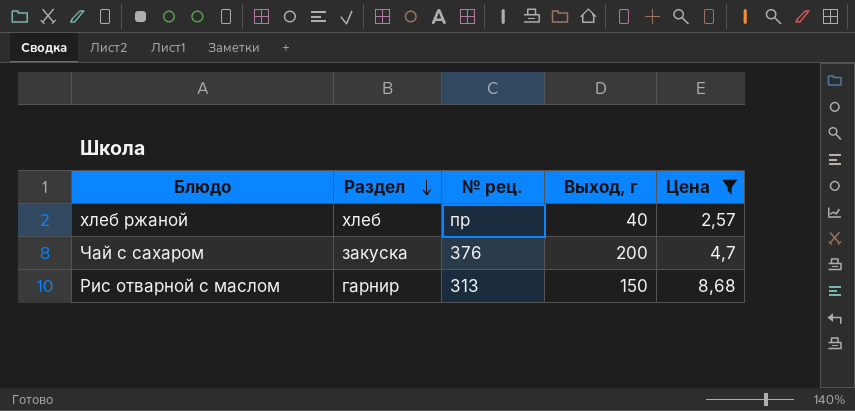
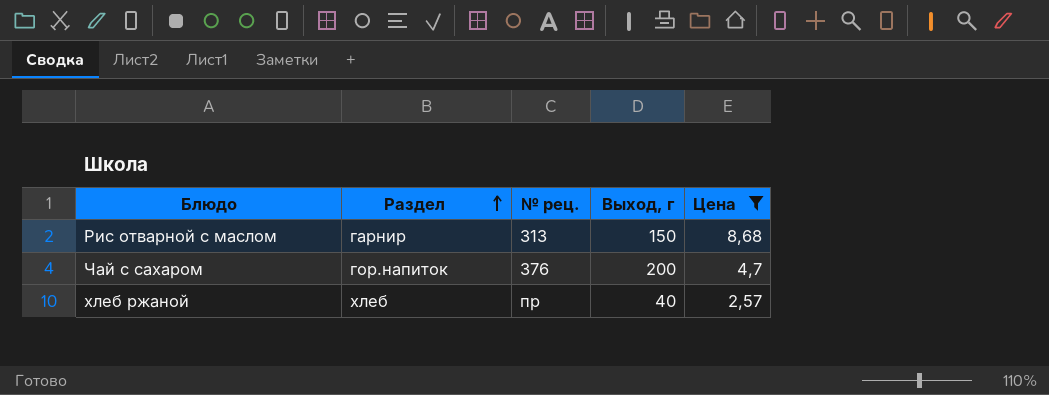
row order: Раздел descending -> Раздел ascending
Чай с сахаром | Раздел: закуска -> гор.напиток

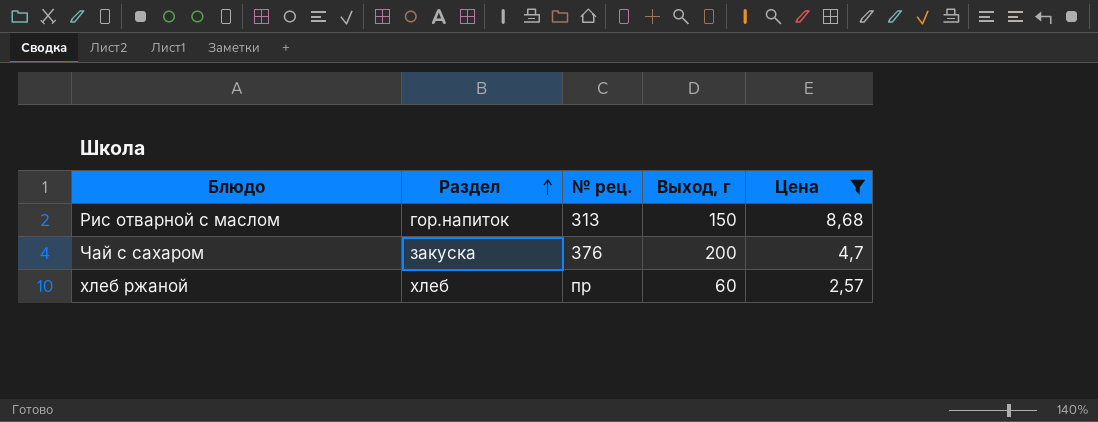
Рис отварной с маслом | Раздел: гарнир -> гор.напиток
Чай с сахаром | Раздел: гор.напиток -> закуска
хлеб ржаной | Выход, г: 40 -> 60

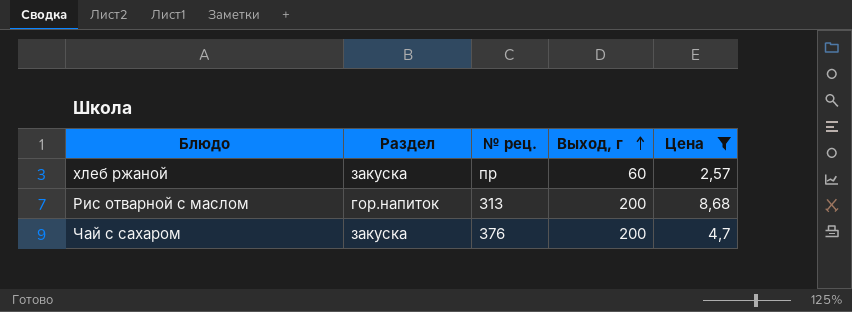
row order: Раздел ascending -> Выход, г ascending
хлеб ржаной | Раздел: хлеб -> закуска
Рис отварной с маслом | Выход, г: 150 -> 200

